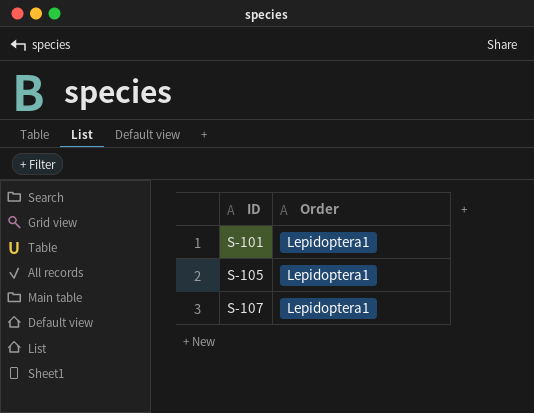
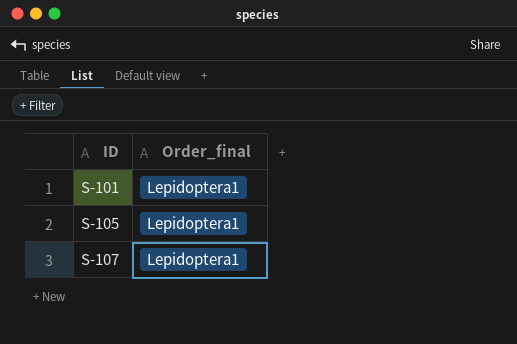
column name: Order -> Order_final

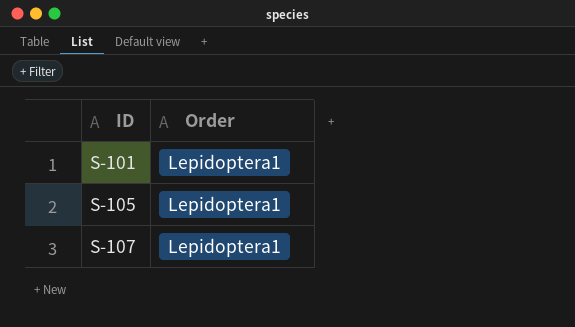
column name: Order_final -> Order

